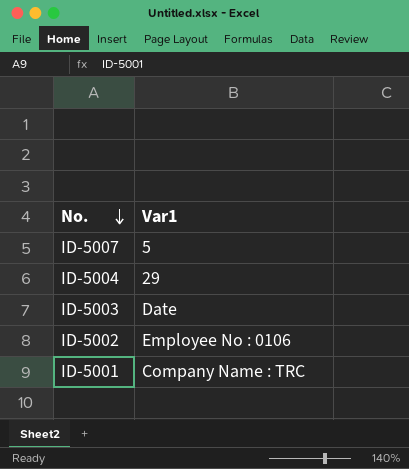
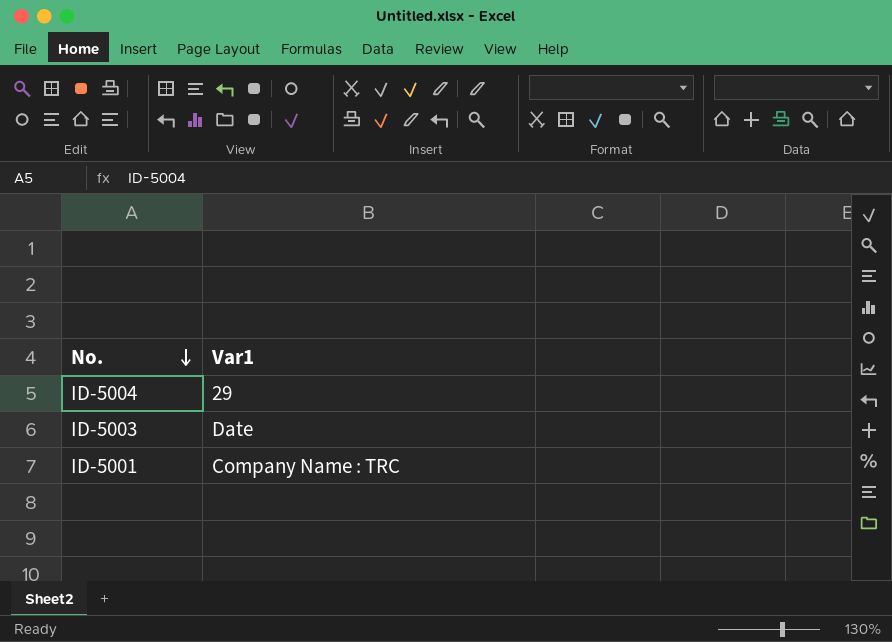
row ID-5007: 5 -> none
row ID-5002: Employee No : 0106 -> none

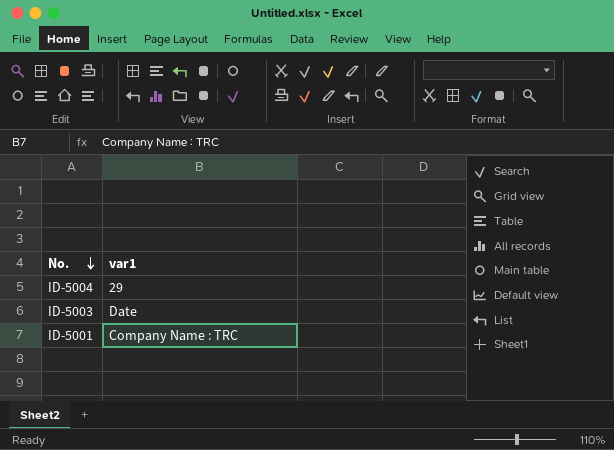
column name: Var1 -> var1

